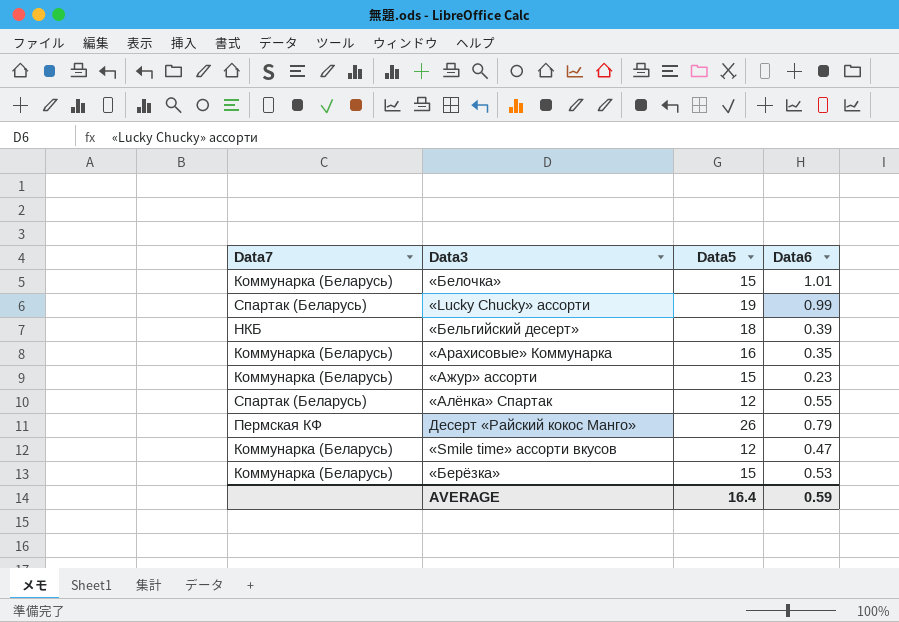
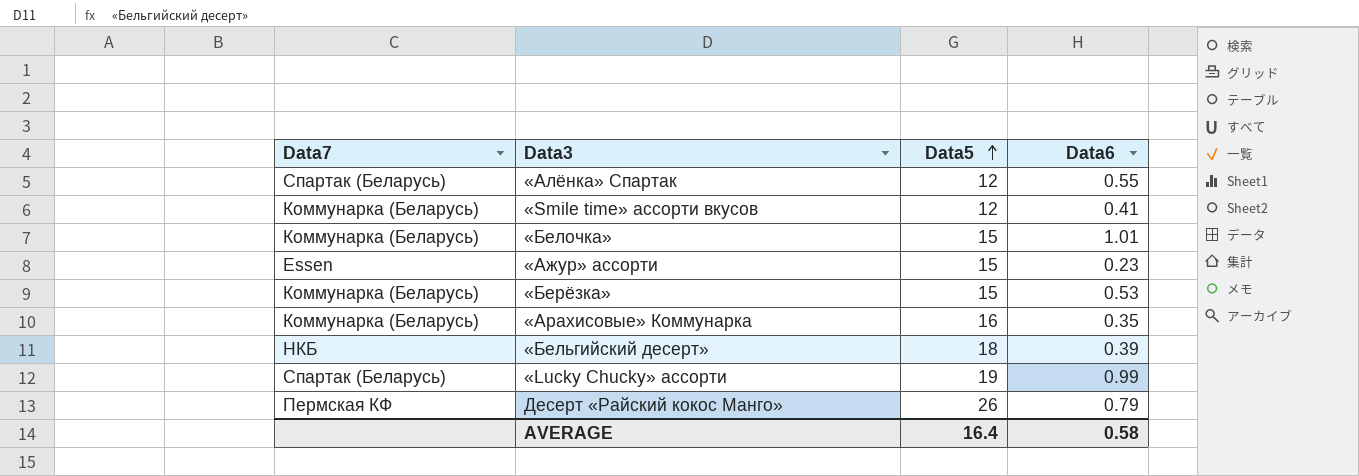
row order: none -> Data5 ascending
«Smile time» ассорти вкусов | Data6: 0.47 -> 0.41
«Ажур» ассорти | Data7: Коммунарка (Беларусь) -> Essen
AVERAGE | Data6: 0.59 -> 0.58

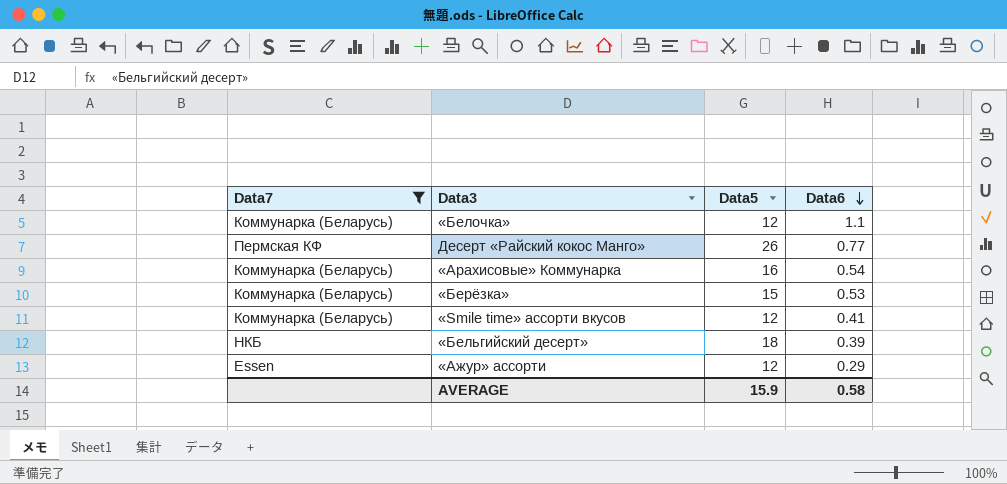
filter: none -> Data7 != Спартак (Беларусь)
row order: Data5 ascending -> Data6 descending
«Белочка» | Data5: 15 -> 12
«Белочка» | Data6: 1.01 -> 1.1
Десерт «Райский кокос Манго» | Data6: 0.79 -> 0.77
«Арахисовые» Коммунарка | Data6: 0.35 -> 0.54
«Ажур» ассорти | Data5: 15 -> 12
«Ажур» ассорти | Data6: 0.23 -> 0.29
AVERAGE | Data5: 16.4 -> 15.9

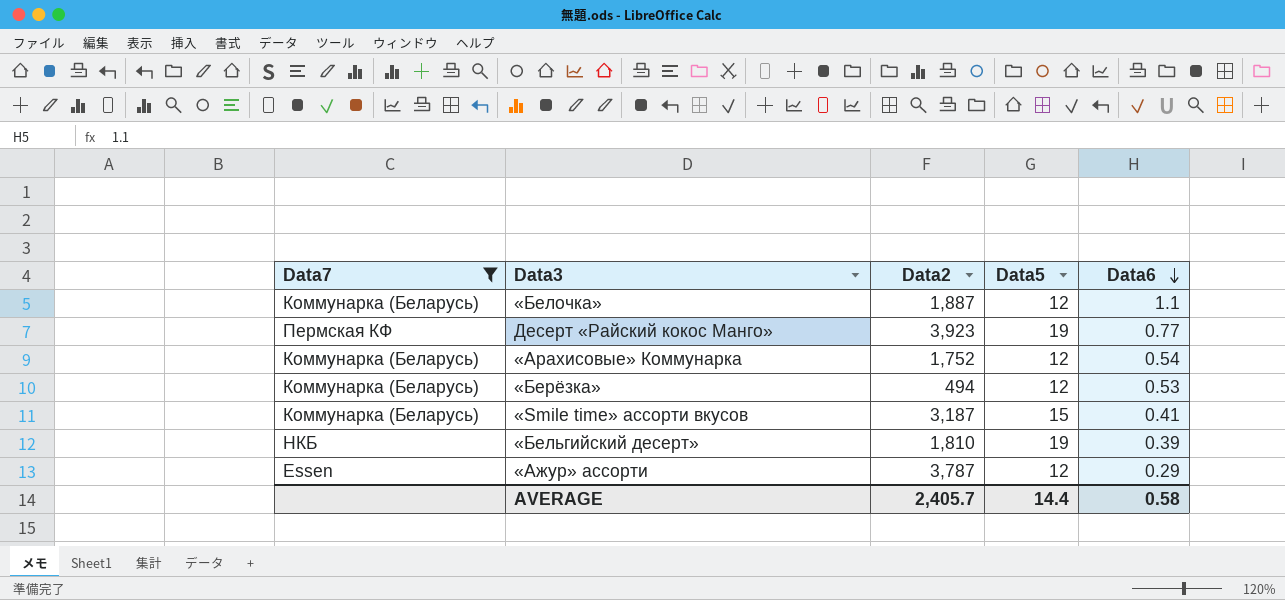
column Data2 | position: none -> 3
Десерт «Райский кокос Манго» | Data5: 26 -> 19
«Арахисовые» Коммунарка | Data5: 16 -> 12
«Берёзка» | Data5: 15 -> 12
«Smile time» ассорти вкусов | Data5: 12 -> 15
«Бельгийский десерт» | Data5: 18 -> 19
AVERAGE | Data5: 15.9 -> 14.4

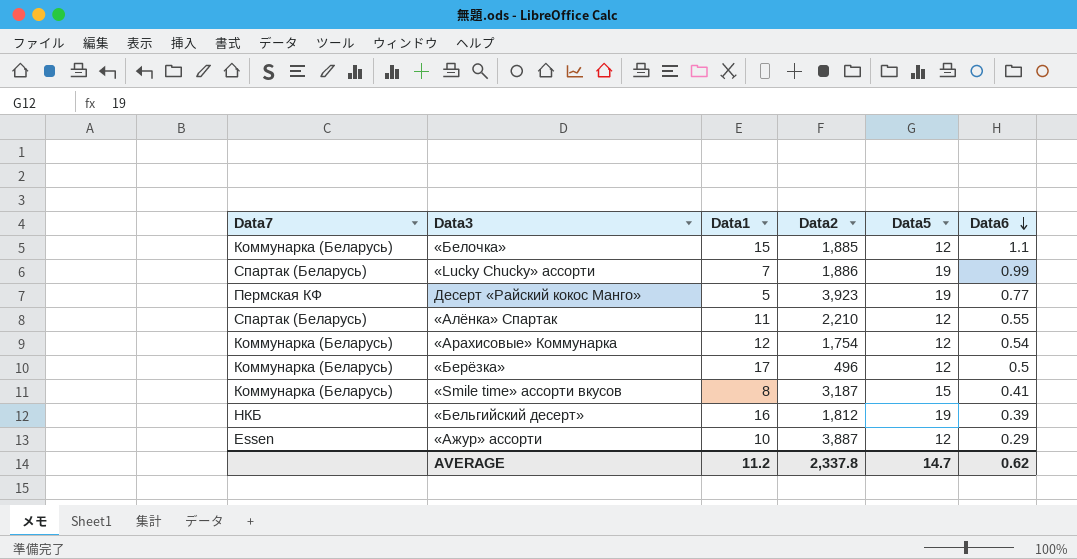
filter: Data7 != Спартак (Беларусь) -> none
column Data1 | position: none -> 3
«Белочка» | Data2: 1,887 -> 1,885
«Арахисовые» Коммунарка | Data2: 1,752 -> 1,754
«Берёзка» | Data2: 494 -> 496
«Берёзка» | Data6: 0.53 -> 0.5
«Бельгийский десерт» | Data2: 1,810 -> 1,812
«Ажур» ассорти | Data2: 3,787 -> 3,887
AVERAGE | Data2: 2,405.7 -> 2,337.8
AVERAGE | Data5: 14.4 -> 14.7
AVERAGE | Data6: 0.58 -> 0.62

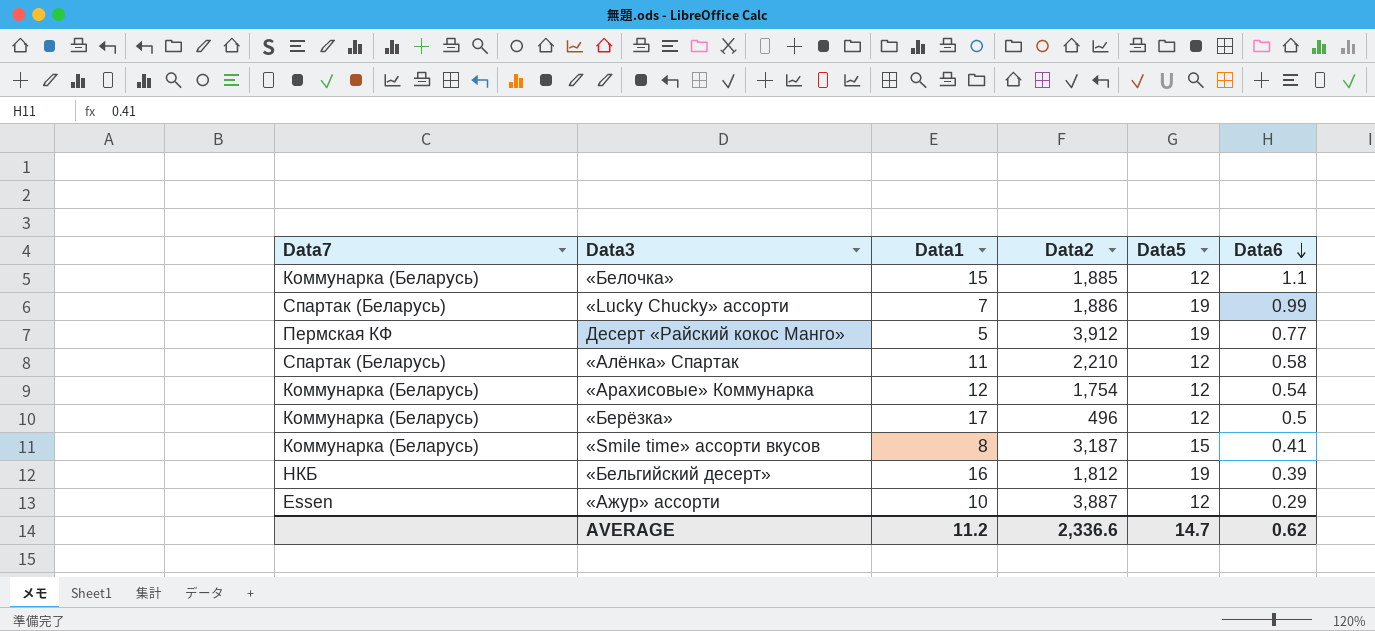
Десерт «Райский кокос Манго» | Data2: 3,923 -> 3,912
«Алёнка» Спартак | Data6: 0.55 -> 0.58
AVERAGE | Data2: 2,337.8 -> 2,336.6

